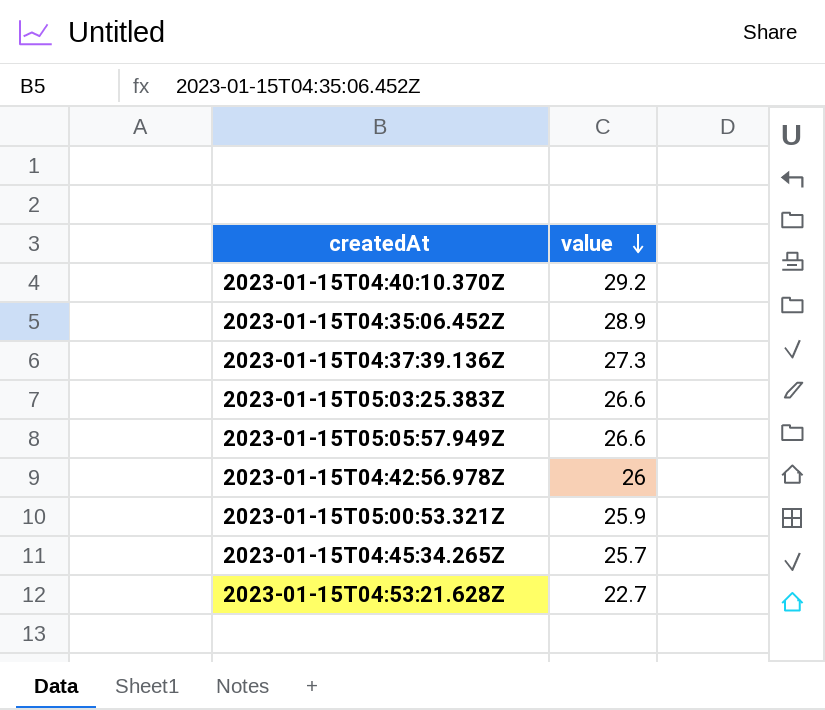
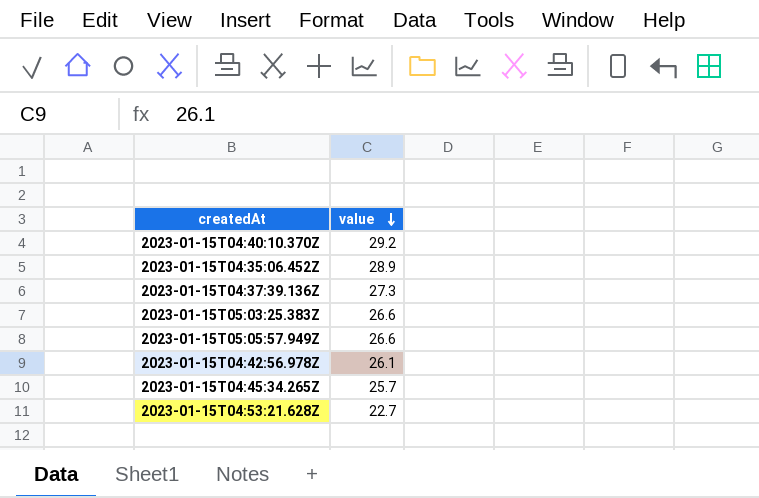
row 2023-01-15T05:00:53.321Z: 25.9 -> none
2023-01-15T04:42:56.978Z | value: 26 -> 26.1

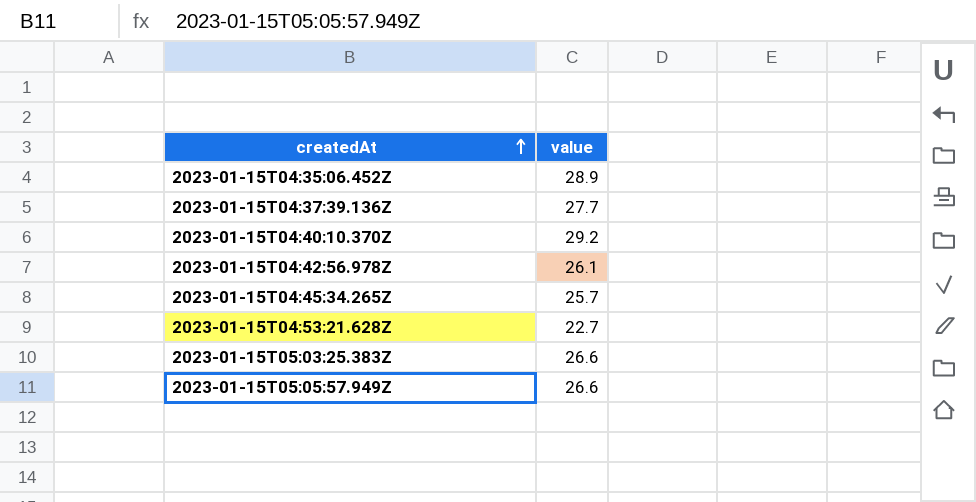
row order: value descending -> createdAt ascending
2023-01-15T04:37:39.136Z | value: 27.3 -> 27.7

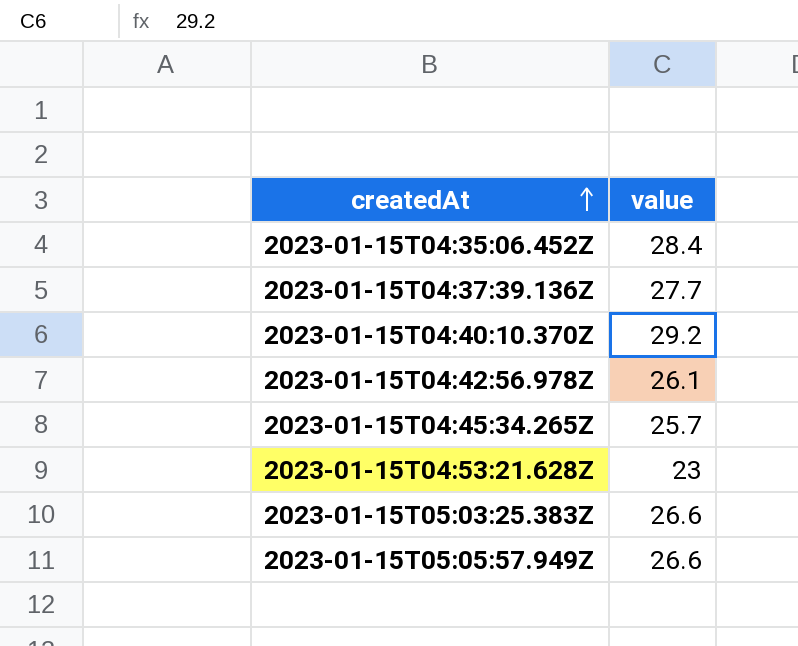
2023-01-15T04:35:06.452Z | value: 28.9 -> 28.4
2023-01-15T04:53:21.628Z | value: 22.7 -> 23

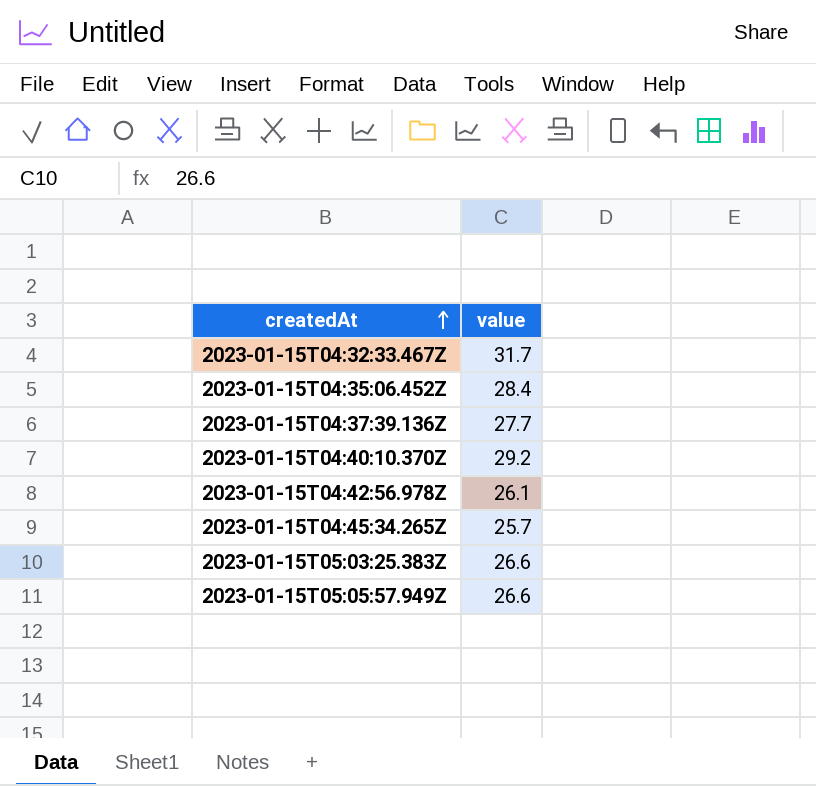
row 2023-01-15T04:53:21.628Z: 23 -> none
row 2023-01-15T04:32:33.467Z: none -> 31.7

